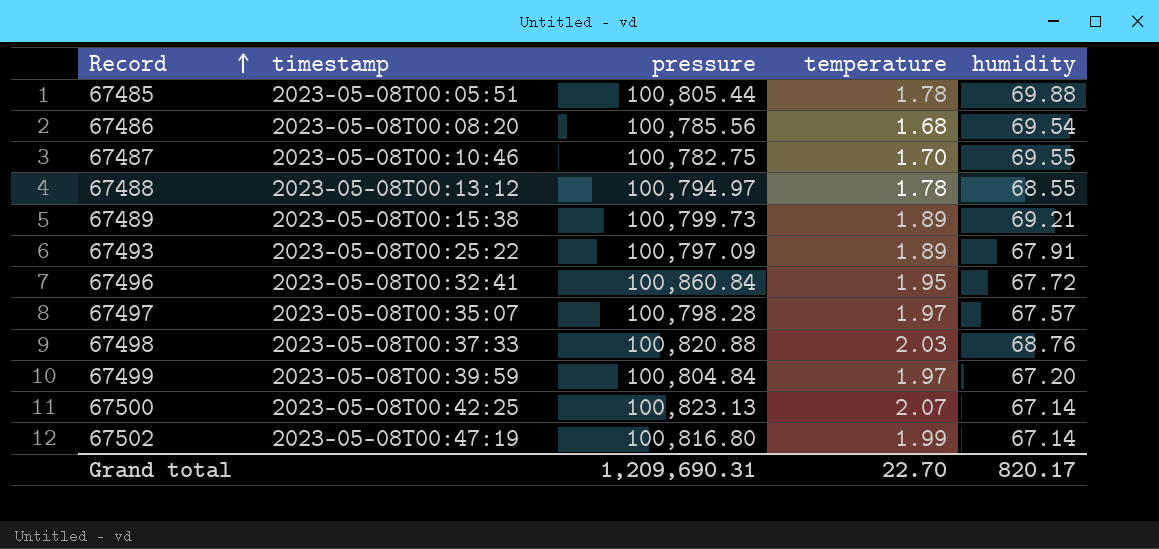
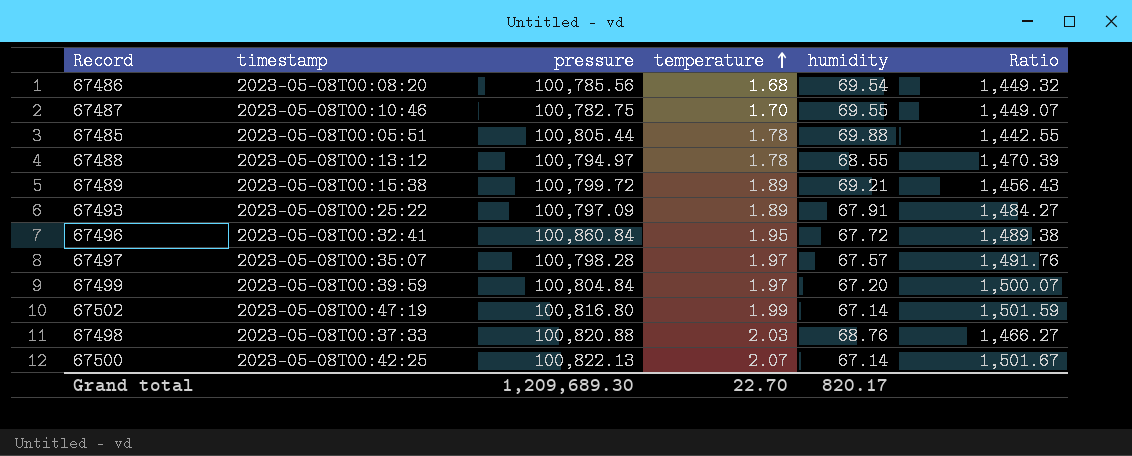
row order: Record ascending -> temperature ascending
column Ratio | formula: none -> [pressure] / [humidity]
67489 | pressure: 100,799.73 -> 100,799.72
67500 | pressure: 100,823.13 -> 100,822.13
Grand total | pressure: 1,209,690.31 -> 1,209,689.30

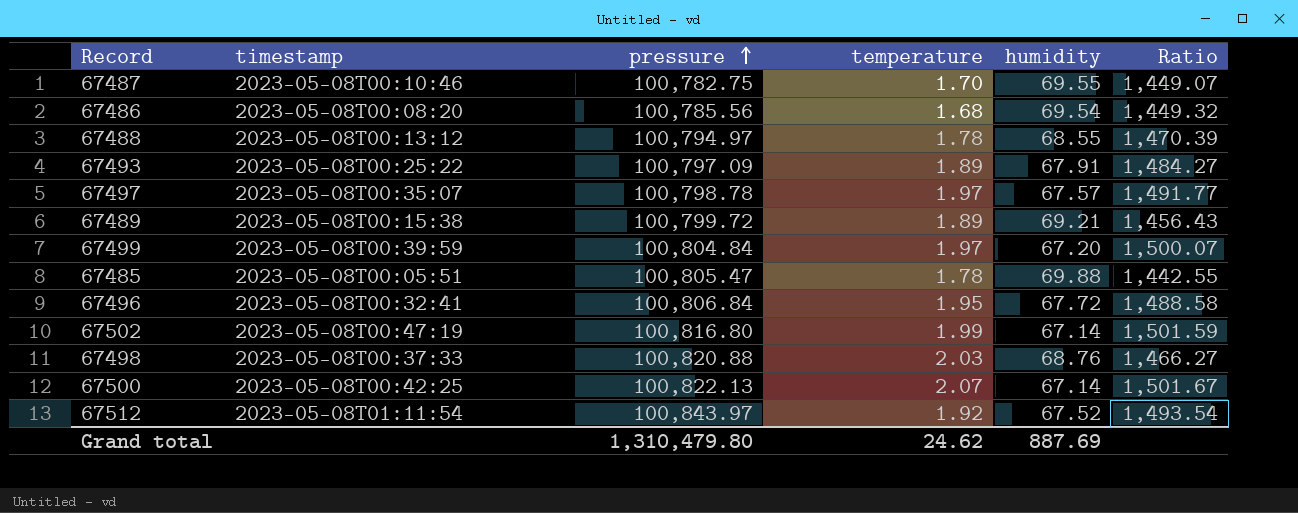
row order: temperature ascending -> pressure ascending
67497 | pressure: 100,798.28 -> 100,798.78
67497 | Ratio: 1,491.76 -> 1,491.77
67485 | pressure: 100,805.44 -> 100,805.47
67496 | pressure: 100,860.84 -> 100,806.84
67496 | Ratio: 1,489.38 -> 1,488.58
row 67512: none -> 2023-05-08T01:11:54 | 100,843.97 | 1.92 | 67.52 | 1,493.54
Grand total | pressure: 1,209,689.30 -> 1,310,479.80
Grand total | temperature: 22.70 -> 24.62
Grand total | humidity: 820.17 -> 887.69

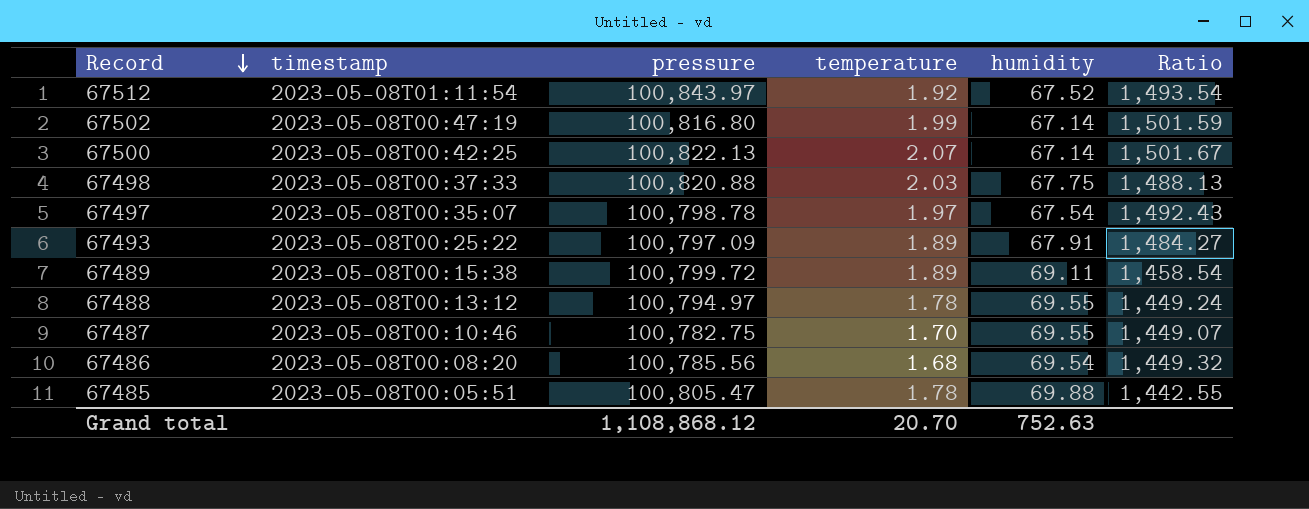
row order: pressure ascending -> Record descending
row 67499: 2023-05-08T00:39:59 | 100,804.84 | 1.97 | 67.20 | 1,500.07 -> none
row 67496: 2023-05-08T00:32:41 | 100,806.84 | 1.95 | 67.72 | 1,488.58 -> none
67498 | humidity: 68.76 -> 67.75
67498 | Ratio: 1,466.27 -> 1,488.13
67497 | humidity: 67.57 -> 67.54
67497 | Ratio: 1,491.77 -> 1,492.43
67489 | humidity: 69.21 -> 69.11
67489 | Ratio: 1,456.43 -> 1,458.54
67488 | humidity: 68.55 -> 69.55
67488 | Ratio: 1,470.39 -> 1,449.24
Grand total | pressure: 1,310,479.80 -> 1,108,868.12
Grand total | temperature: 24.62 -> 20.70
Grand total | humidity: 887.69 -> 752.63

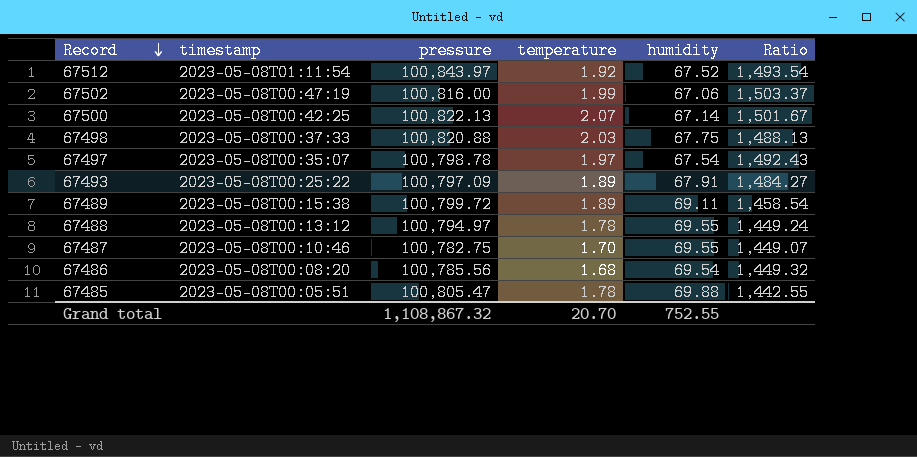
67502 | pressure: 100,816.80 -> 100,816.00
67502 | humidity: 67.14 -> 67.06
67502 | Ratio: 1,501.59 -> 1,503.37
Grand total | pressure: 1,108,868.12 -> 1,108,867.32
Grand total | humidity: 752.63 -> 752.55

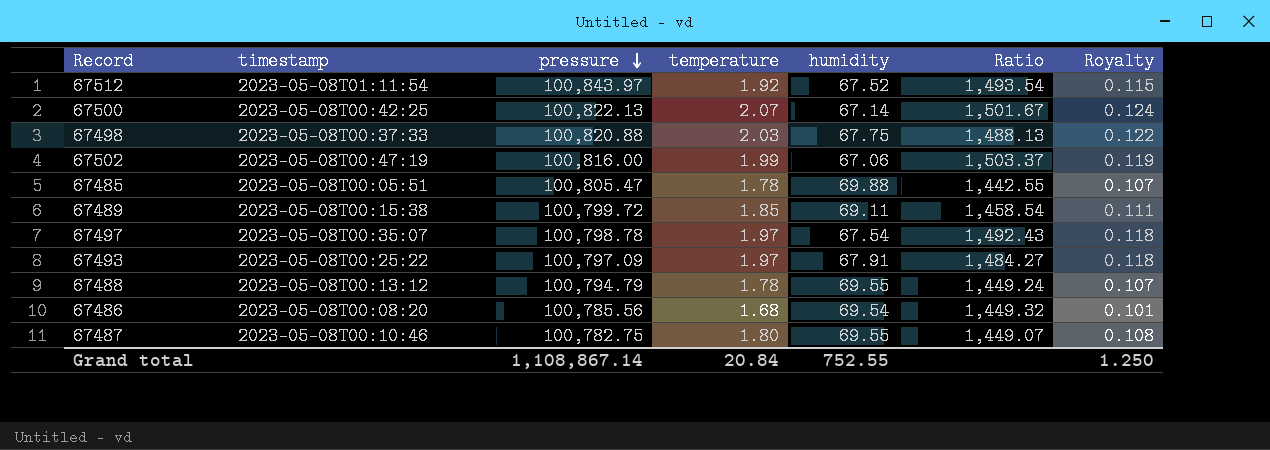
row order: Record descending -> pressure descending
column Royalty | formula: none -> [temperature] * 0.06
67489 | temperature: 1.89 -> 1.85
67493 | temperature: 1.89 -> 1.97
67488 | pressure: 100,794.97 -> 100,794.79
67487 | temperature: 1.70 -> 1.80
Grand total | pressure: 1,108,867.32 -> 1,108,867.14
Grand total | temperature: 20.70 -> 20.84

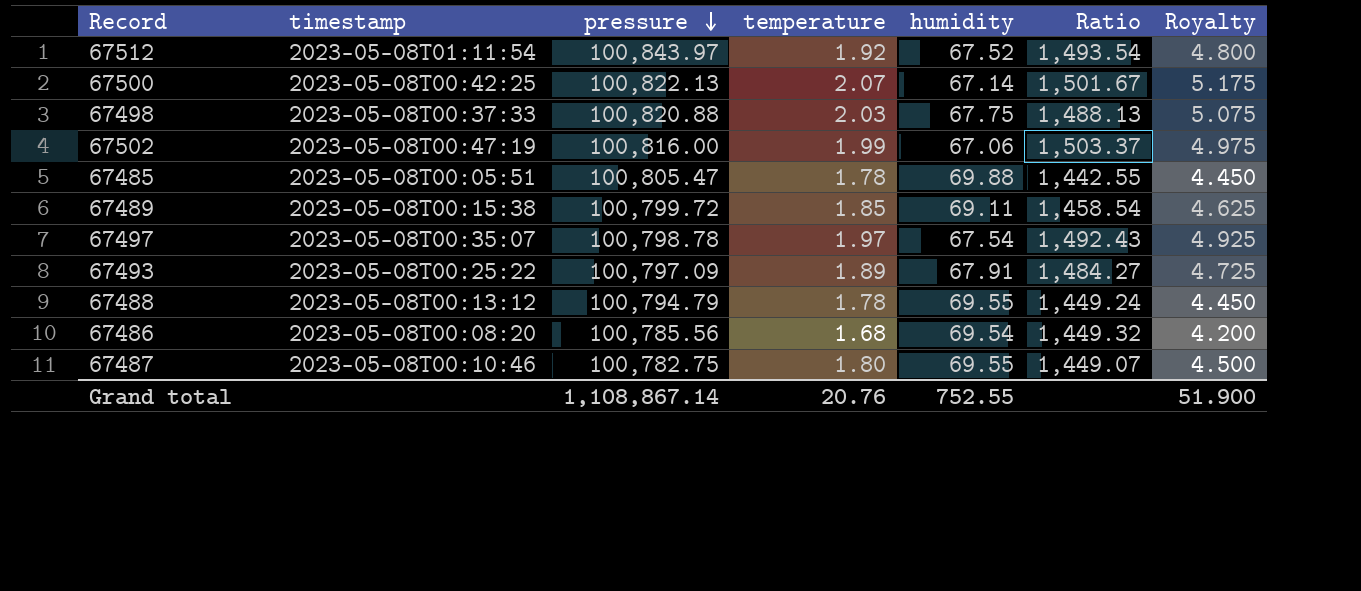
column Royalty | formula: [temperature] * 0.06 -> [temperature] * 2.5
67493 | temperature: 1.97 -> 1.89
Grand total | temperature: 20.84 -> 20.76
Grand total | Royalty: 1.250 -> 51.900

